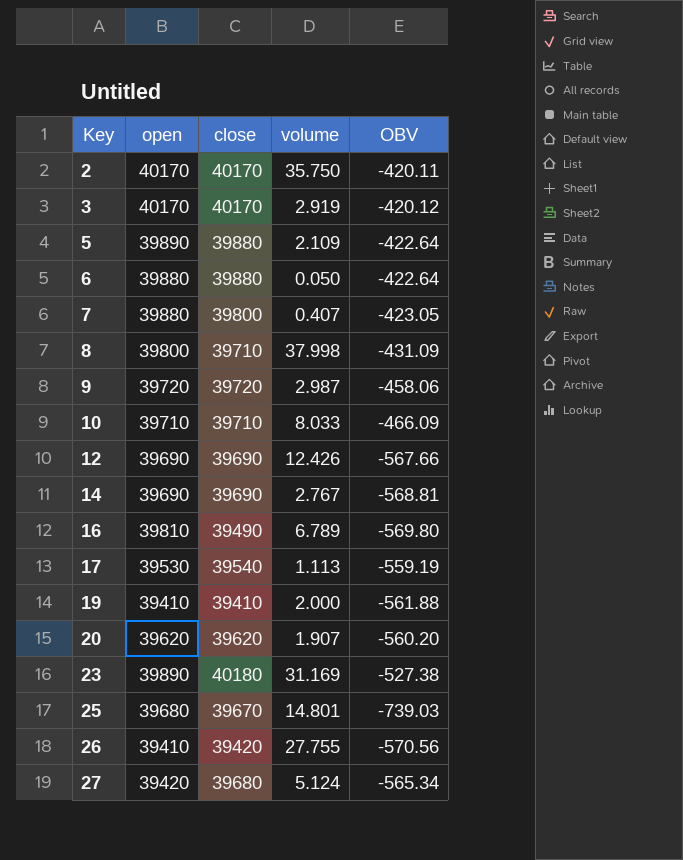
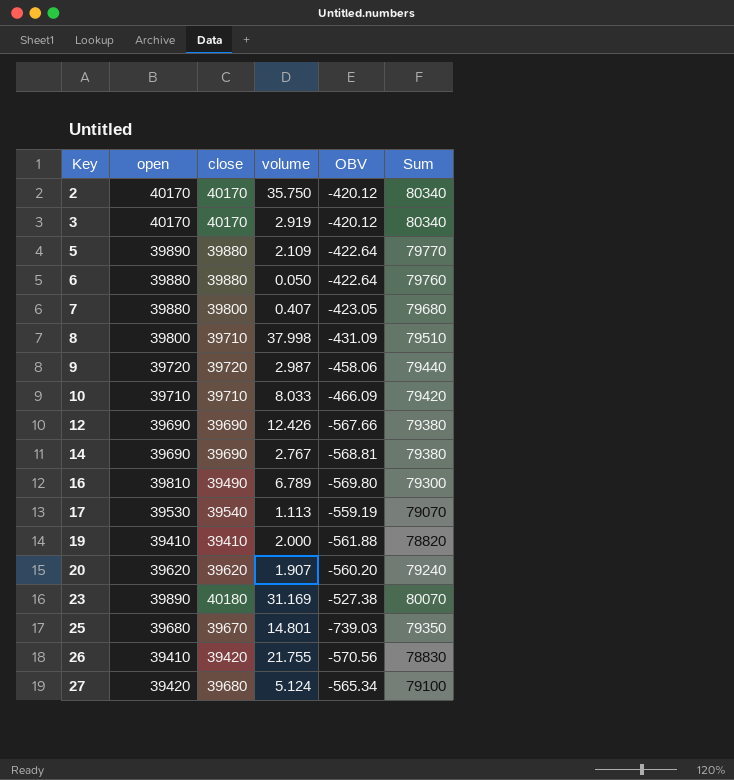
column Sum | formula: none -> [open] + [close]
2 | OBV: -420.11 -> -420.12
26 | volume: 27.755 -> 21.755

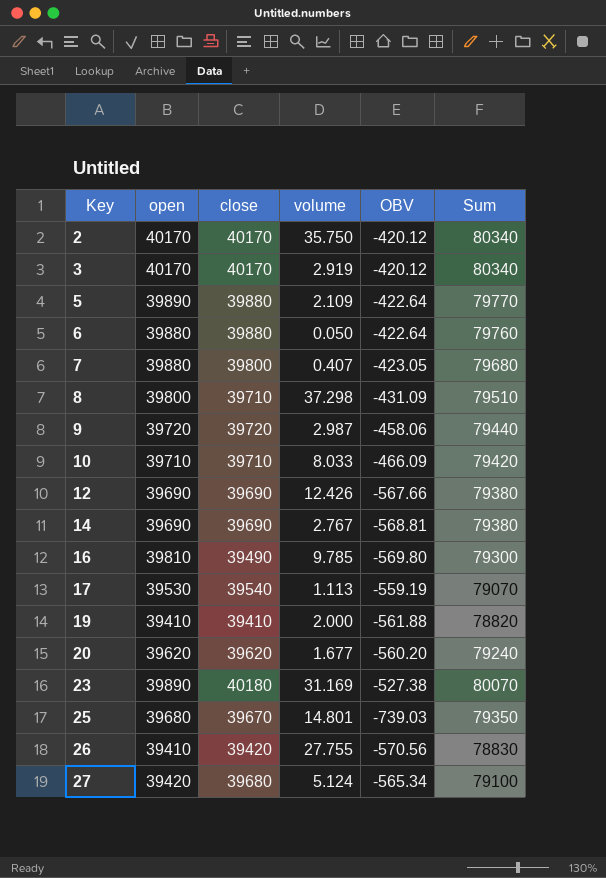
8 | volume: 37.998 -> 37.298
16 | volume: 6.789 -> 9.785
20 | volume: 1.907 -> 1.677
26 | volume: 21.755 -> 27.755

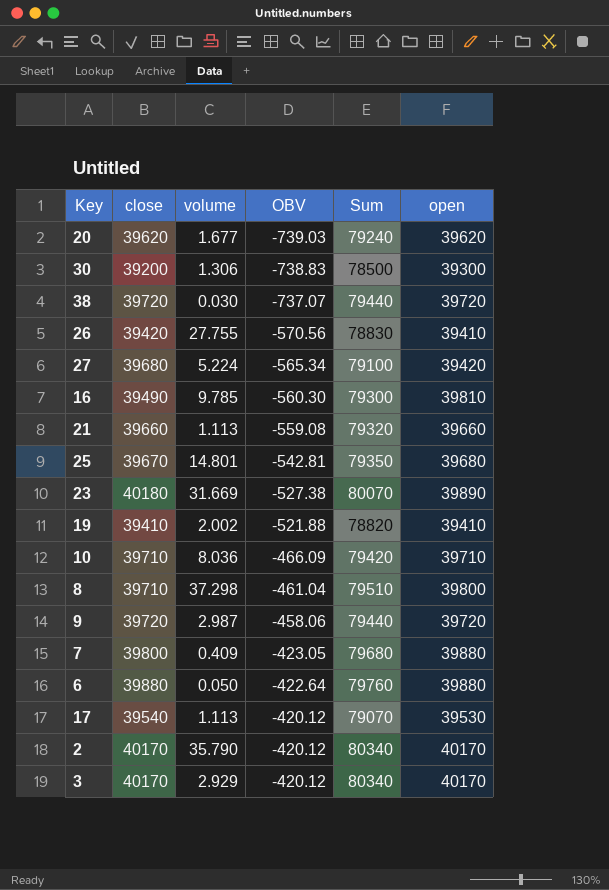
row order: Key ascending -> OBV ascending
column open | position: 2 -> 6
row 5: 39890 | 39880 | 2.109 | -422.64 | 79770 -> none
row 12: 39690 | 39690 | 12.426 | -567.66 | 79380 -> none
row 14: 39690 | 39690 | 2.767 | -568.81 | 79380 -> none
20 | OBV: -560.20 -> -739.03
row 30: none -> 39200 | 1.306 | -738.83 | 78500 | 39300
row 38: none -> 39720 | 0.030 | -737.07 | 79440 | 39720
27 | volume: 5.124 -> 5.224
16 | OBV: -569.80 -> -560.30
row 21: none -> 39660 | 1.113 | -559.08 | 79320 | 39660
25 | OBV: -739.03 -> -542.81
23 | volume: 31.169 -> 31.669
19 | volume: 2.000 -> 2.002
19 | OBV: -561.88 -> -521.88
10 | volume: 8.033 -> 8.036
8 | OBV: -431.09 -> -461.04
7 | volume: 0.407 -> 0.409
17 | OBV: -559.19 -> -420.12
2 | volume: 35.750 -> 35.790
3 | volume: 2.919 -> 2.929

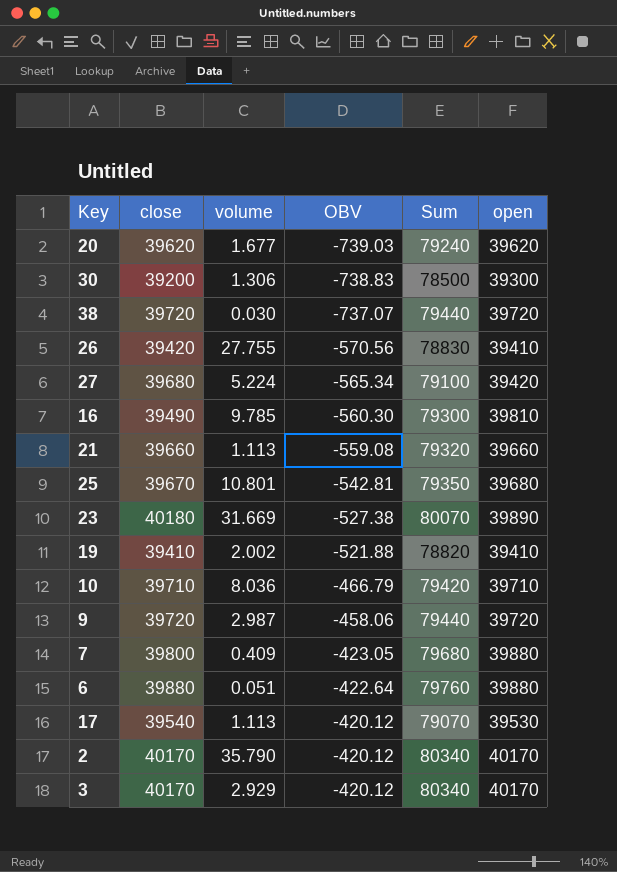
row 8: 39710 | 37.298 | -461.04 | 79510 | 39800 -> none
25 | volume: 14.801 -> 10.801
10 | OBV: -466.09 -> -466.79
6 | volume: 0.050 -> 0.051

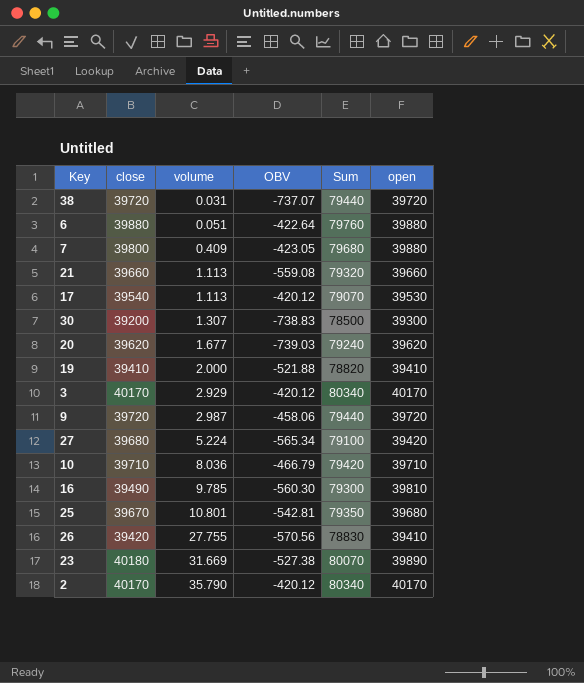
row order: OBV ascending -> volume ascending
38 | volume: 0.030 -> 0.031
30 | volume: 1.306 -> 1.307
19 | volume: 2.002 -> 2.000

